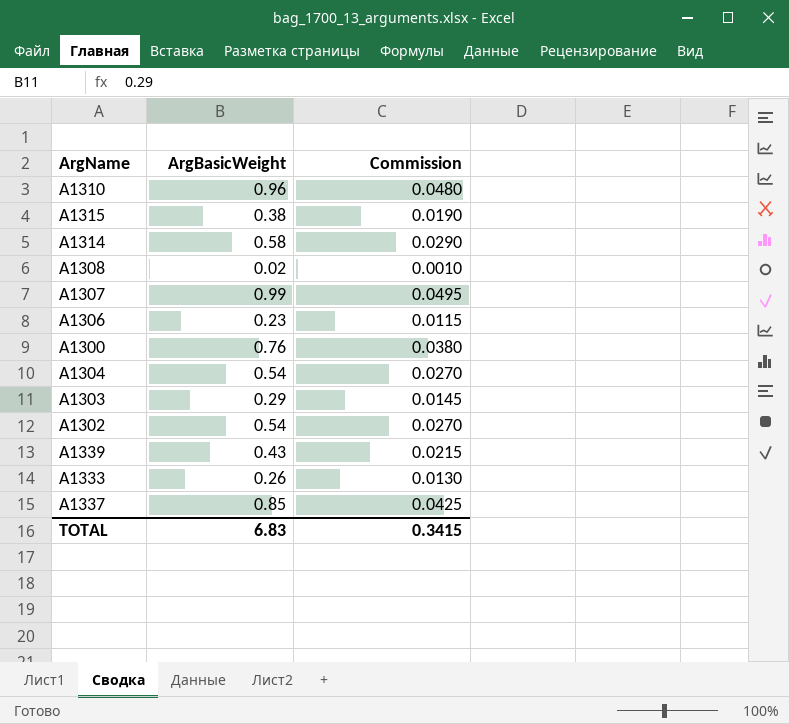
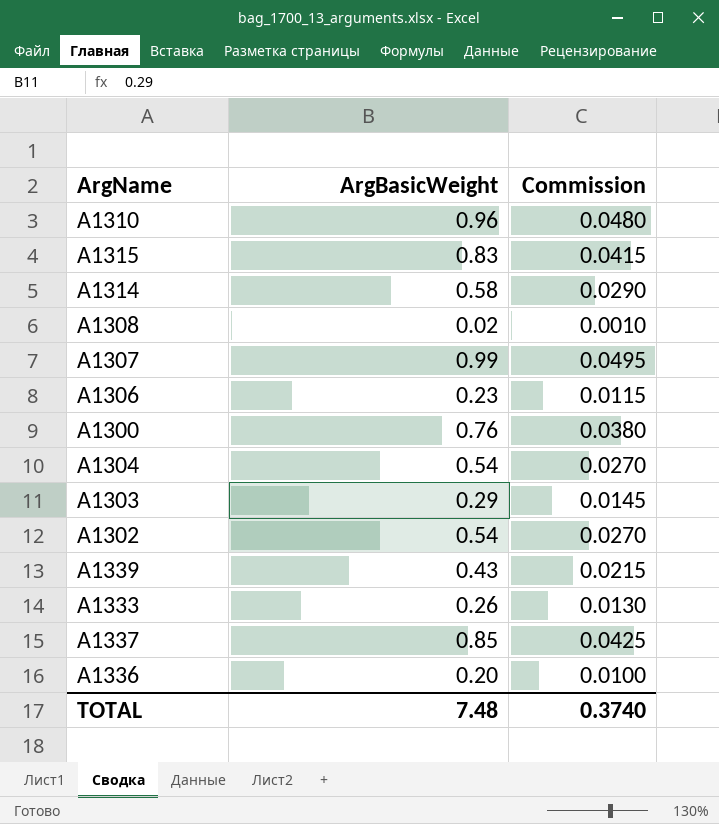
A1315 | ArgBasicWeight: 0.38 -> 0.83
A1315 | Commission: 0.0190 -> 0.0415
row A1336: none -> 0.20 | 0.0100
TOTAL | ArgBasicWeight: 6.83 -> 7.48
TOTAL | Commission: 0.3415 -> 0.3740

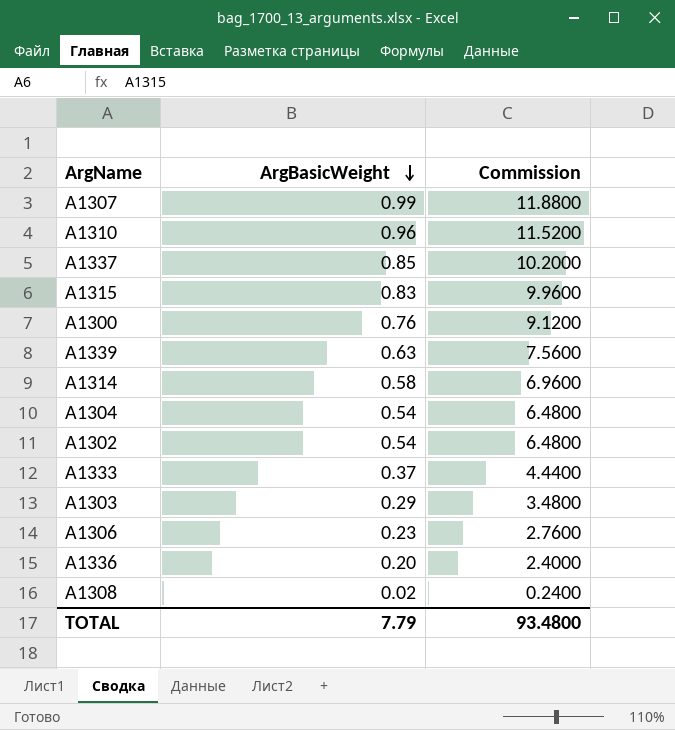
row order: none -> ArgBasicWeight descending
column Commission | formula: [ArgBasicWeight] * 0.05 -> [ArgBasicWeight] * 12
A1339 | ArgBasicWeight: 0.43 -> 0.63
A1333 | ArgBasicWeight: 0.26 -> 0.37
TOTAL | ArgBasicWeight: 7.48 -> 7.79
TOTAL | Commission: 0.3740 -> 93.4800

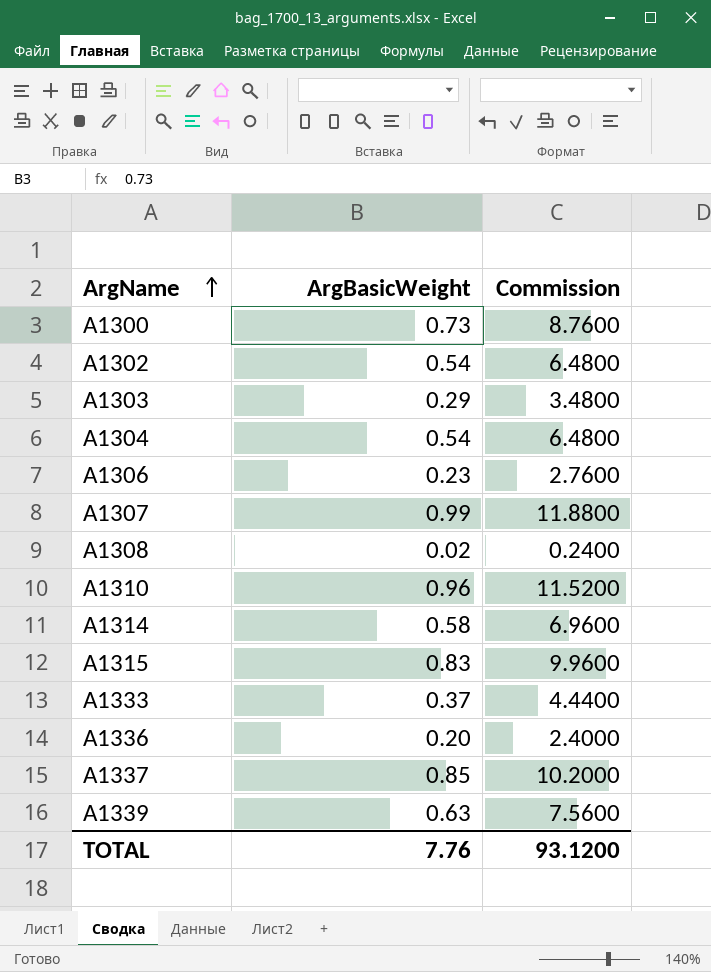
row order: ArgBasicWeight descending -> ArgName ascending
A1300 | ArgBasicWeight: 0.76 -> 0.73
A1300 | Commission: 9.1200 -> 8.7600
TOTAL | ArgBasicWeight: 7.79 -> 7.76
TOTAL | Commission: 93.4800 -> 93.1200

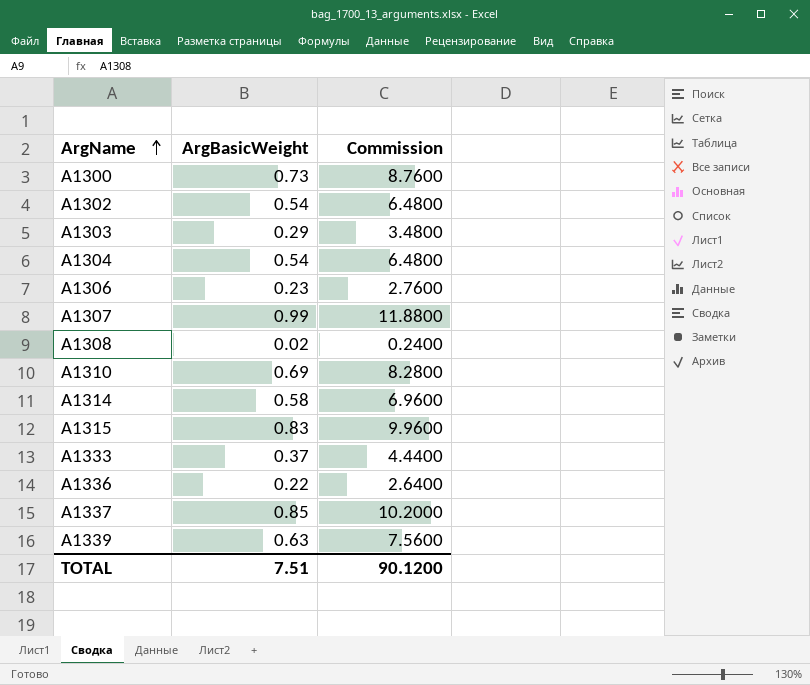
A1310 | ArgBasicWeight: 0.96 -> 0.69
A1310 | Commission: 11.5200 -> 8.2800
A1336 | ArgBasicWeight: 0.20 -> 0.22
A1336 | Commission: 2.4000 -> 2.6400
TOTAL | ArgBasicWeight: 7.76 -> 7.51
TOTAL | Commission: 93.1200 -> 90.1200

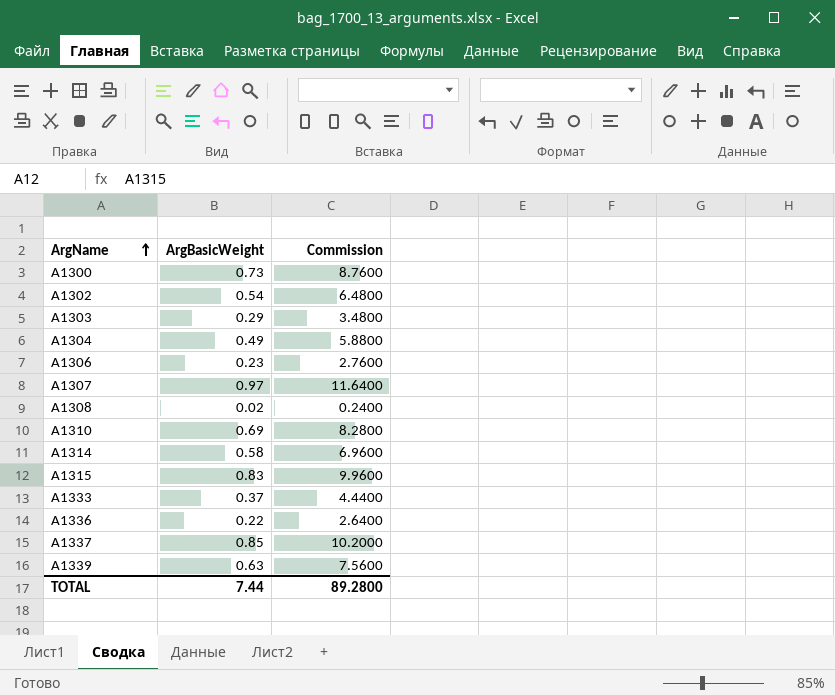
A1304 | ArgBasicWeight: 0.54 -> 0.49
A1304 | Commission: 6.4800 -> 5.8800
A1307 | ArgBasicWeight: 0.99 -> 0.97
A1307 | Commission: 11.8800 -> 11.6400
TOTAL | ArgBasicWeight: 7.51 -> 7.44
TOTAL | Commission: 90.1200 -> 89.2800

